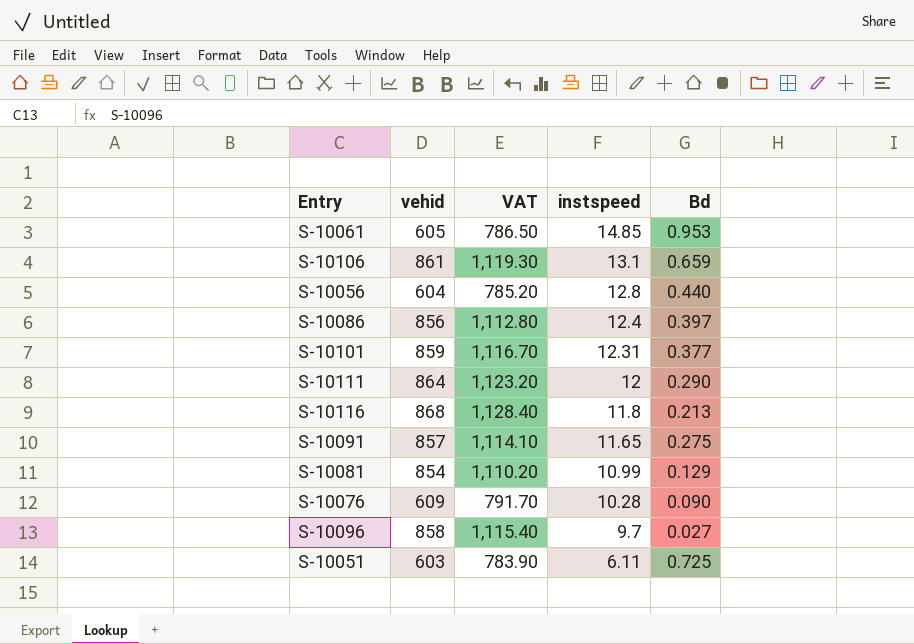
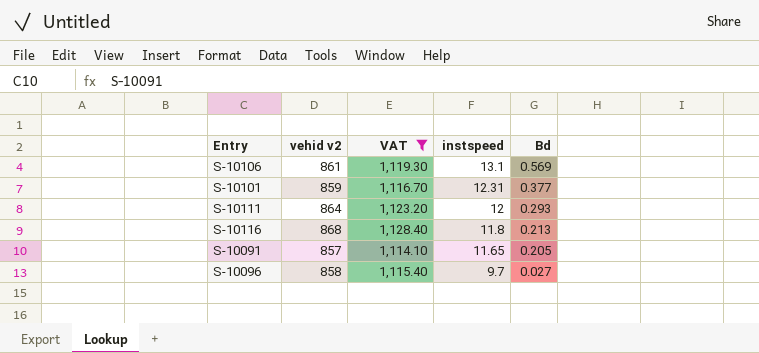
filter: none -> VAT >= 1,114.10
column name: vehid -> vehid v2
S-10106 | Bd: 0.659 -> 0.569
S-10111 | Bd: 0.290 -> 0.293
S-10091 | Bd: 0.275 -> 0.205

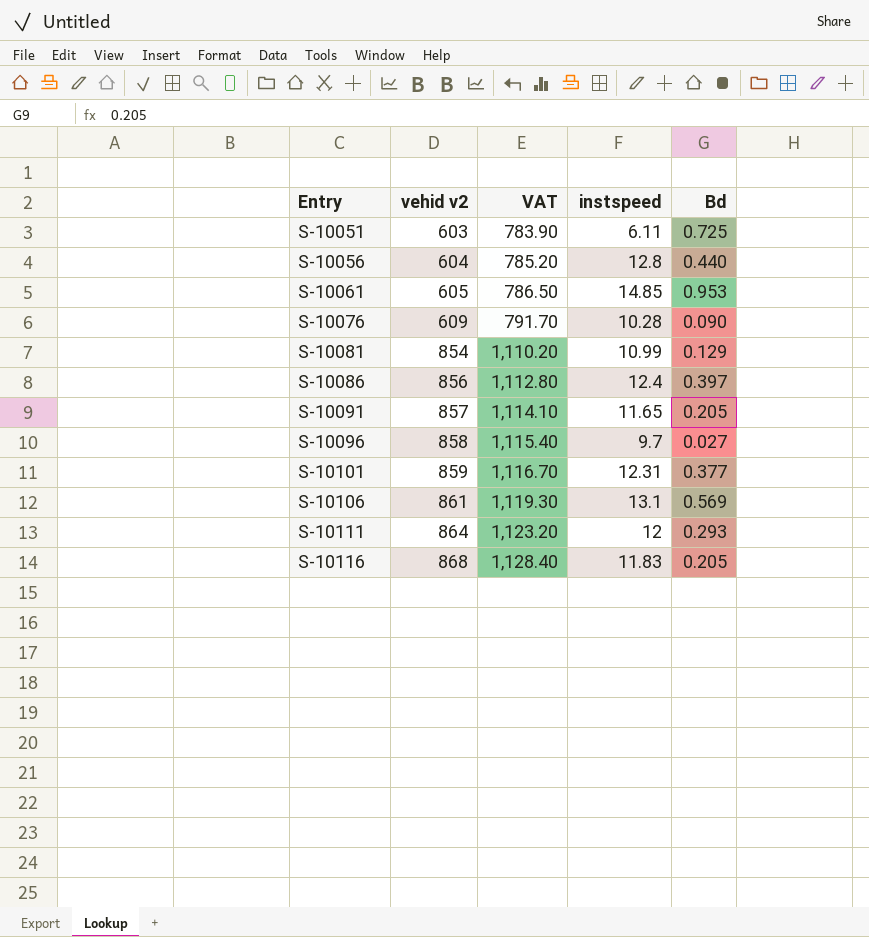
filter: VAT >= 1,114.10 -> none
row order: instspeed descending -> Entry ascending
S-10116 | instspeed: 11.8 -> 11.83
S-10116 | Bd: 0.213 -> 0.205

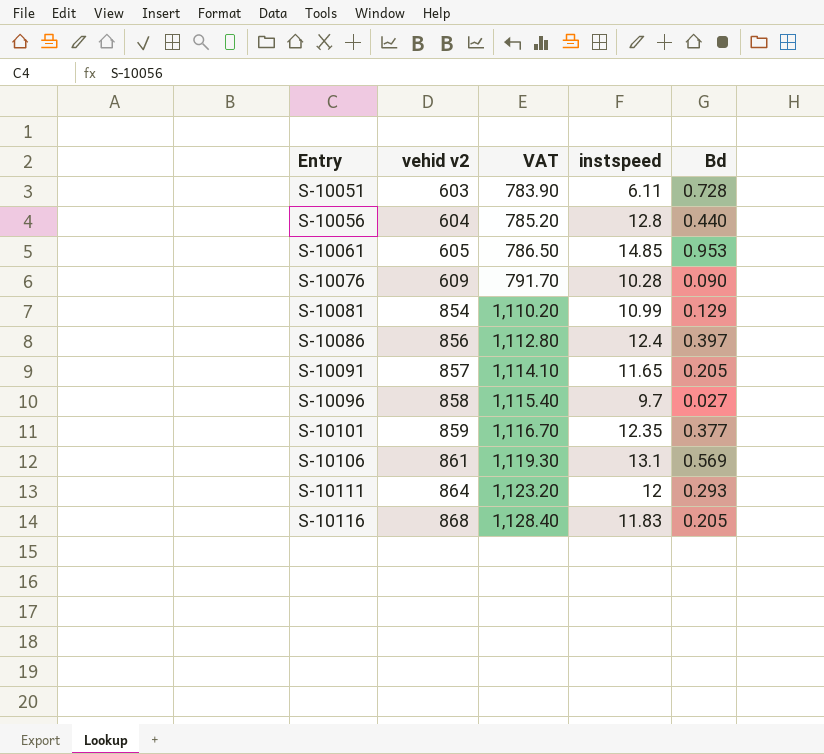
S-10051 | Bd: 0.725 -> 0.728
S-10101 | instspeed: 12.31 -> 12.35

